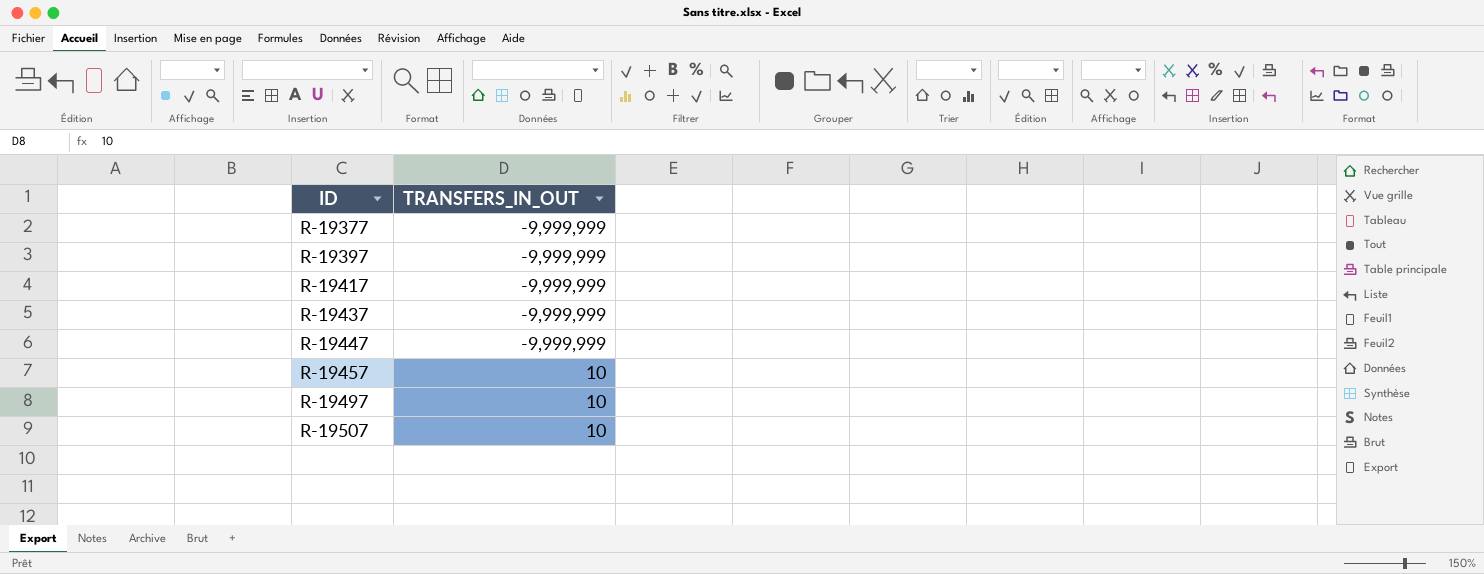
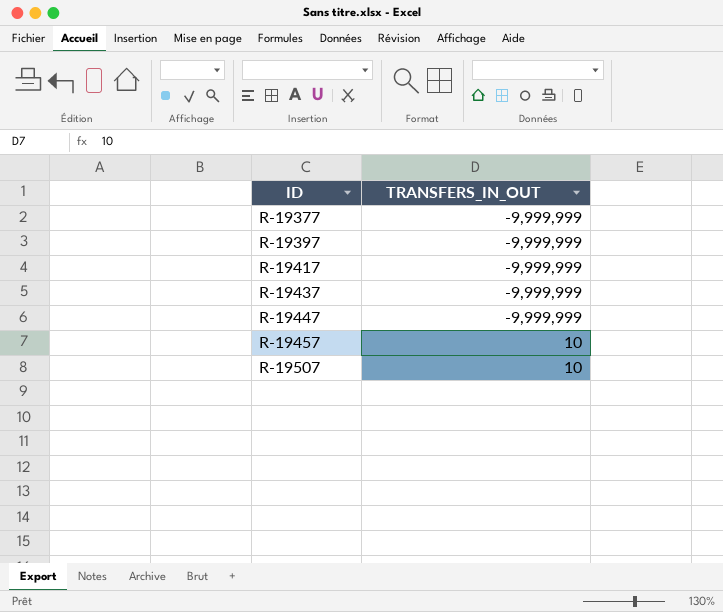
row R-19497: 10 -> none

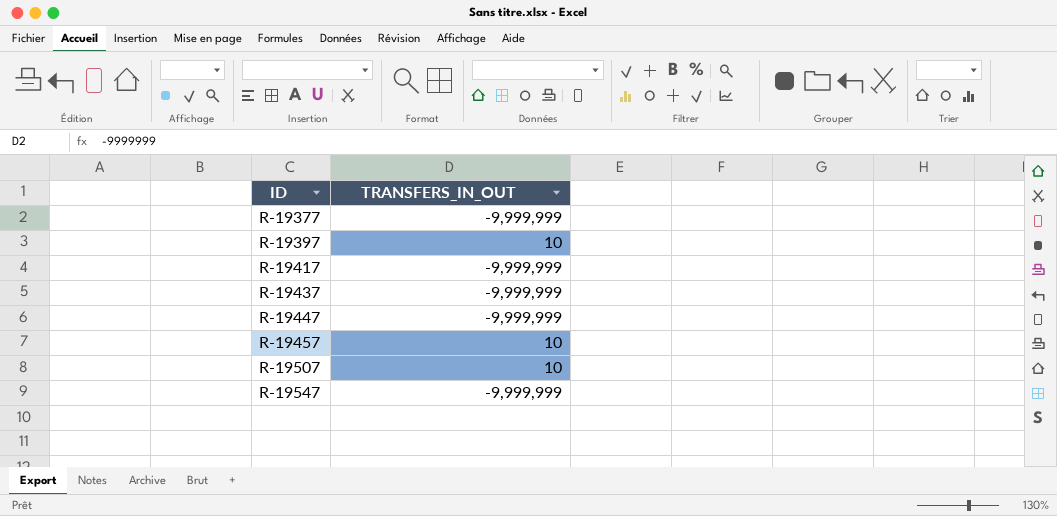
R-19397 | TRANSFERS_IN_OUT: -9,999,999 -> 10
row R-19547: none -> -9,999,999

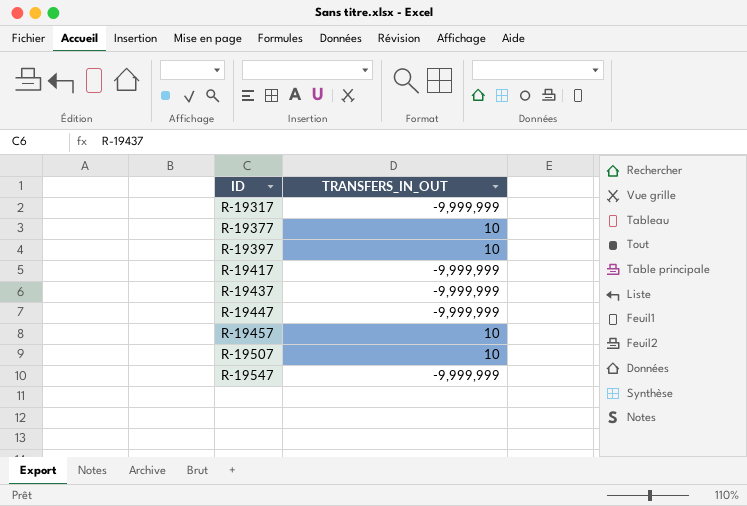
row R-19317: none -> -9,999,999
R-19377 | TRANSFERS_IN_OUT: -9,999,999 -> 10

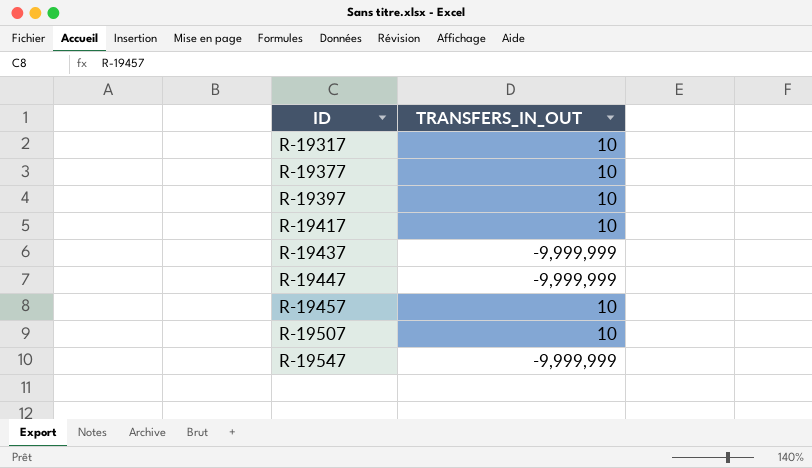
R-19317 | TRANSFERS_IN_OUT: -9,999,999 -> 10
R-19417 | TRANSFERS_IN_OUT: -9,999,999 -> 10

